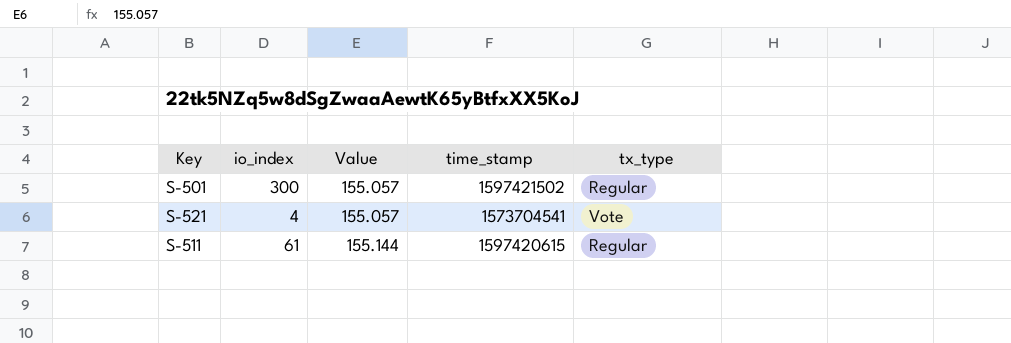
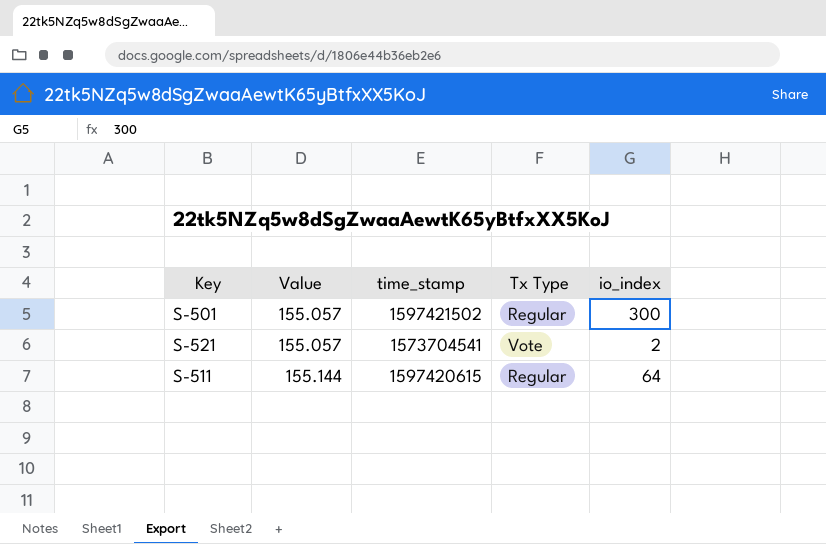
column name: tx_type -> Tx Type
column io_index | position: 2 -> 5
S-521 | io_index: 4 -> 2
S-511 | io_index: 61 -> 64

